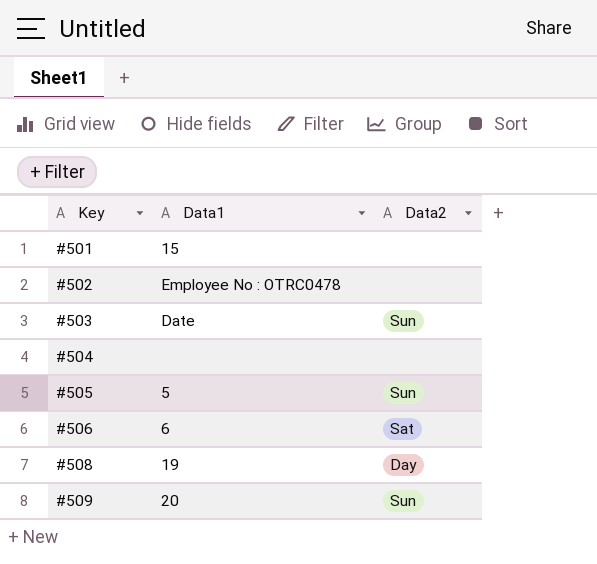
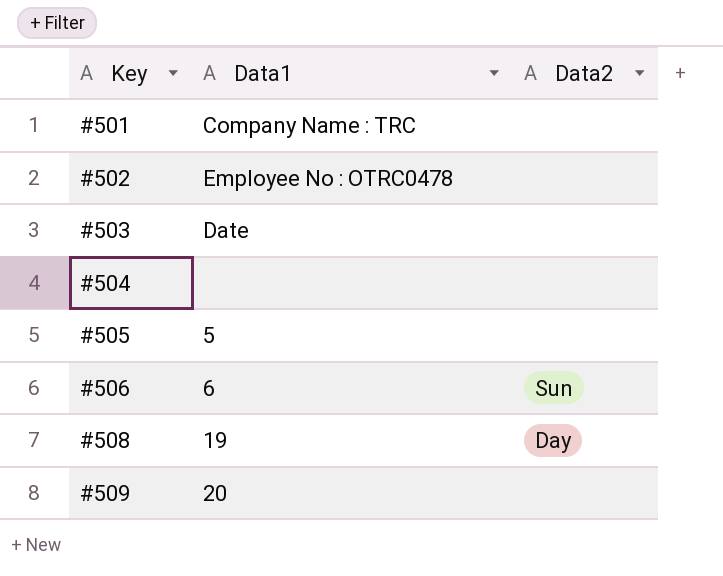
#501 | Data1: 15 -> Company Name : TRC
#503 | Data2: Sun -> none
#505 | Data2: Sun -> none
#506 | Data2: Sat -> Sun
#509 | Data2: Sun -> none

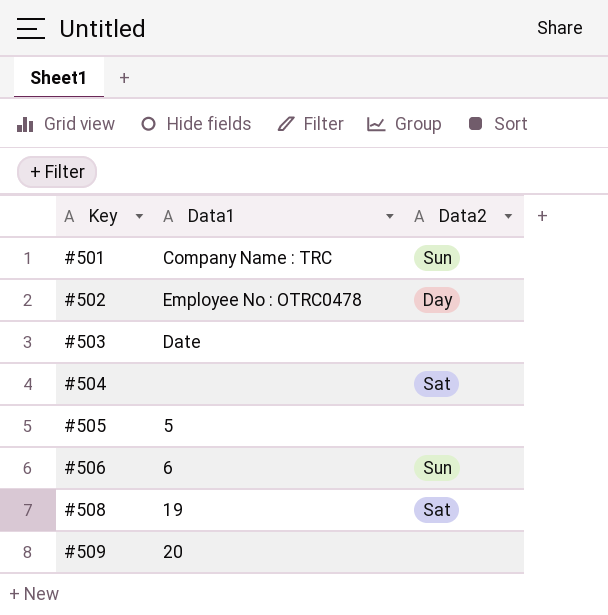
#501 | Data2: none -> Sun
#502 | Data2: none -> Day
#504 | Data2: none -> Sat
#508 | Data2: Day -> Sat

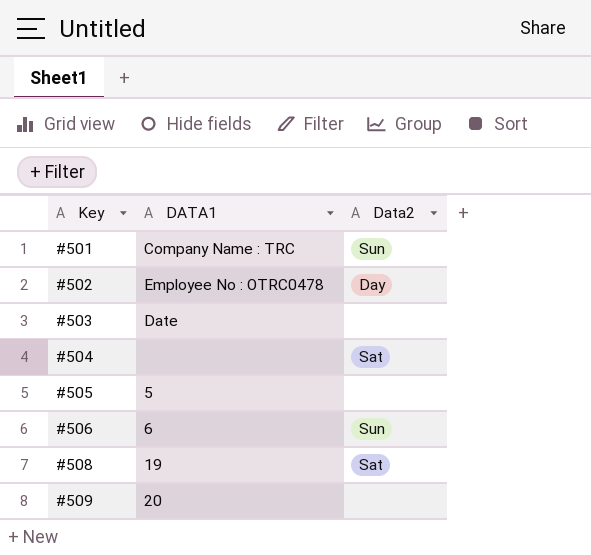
column name: Data1 -> DATA1

